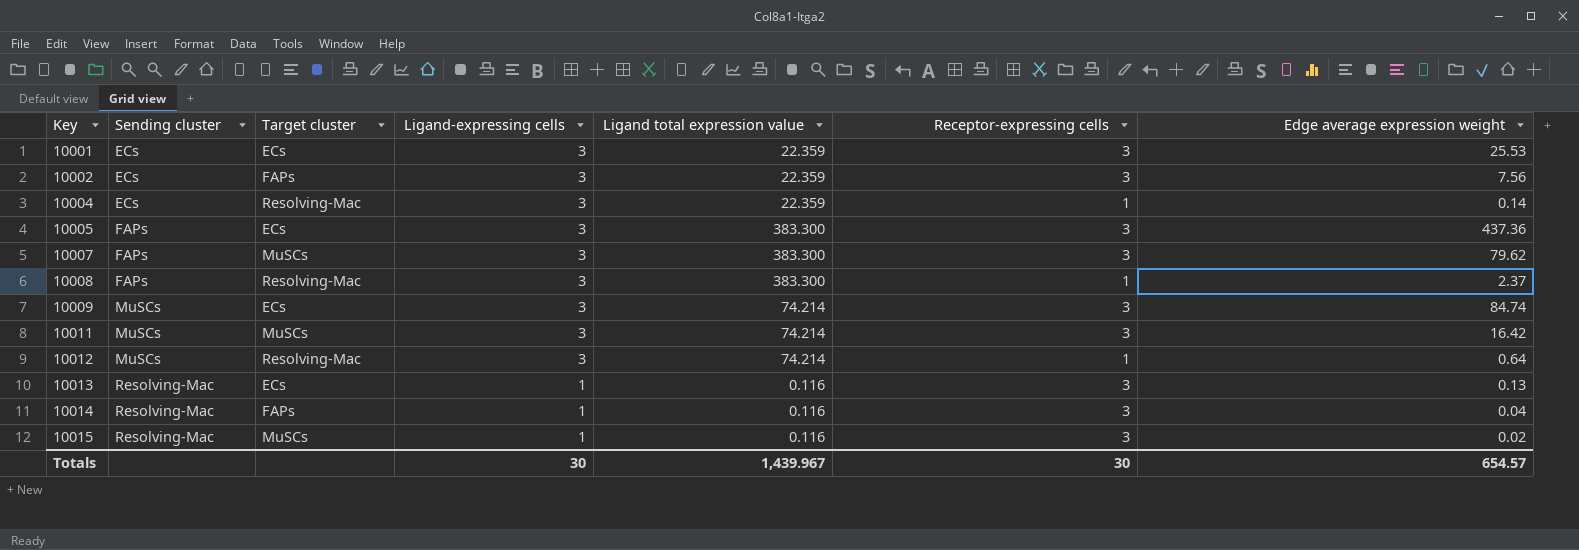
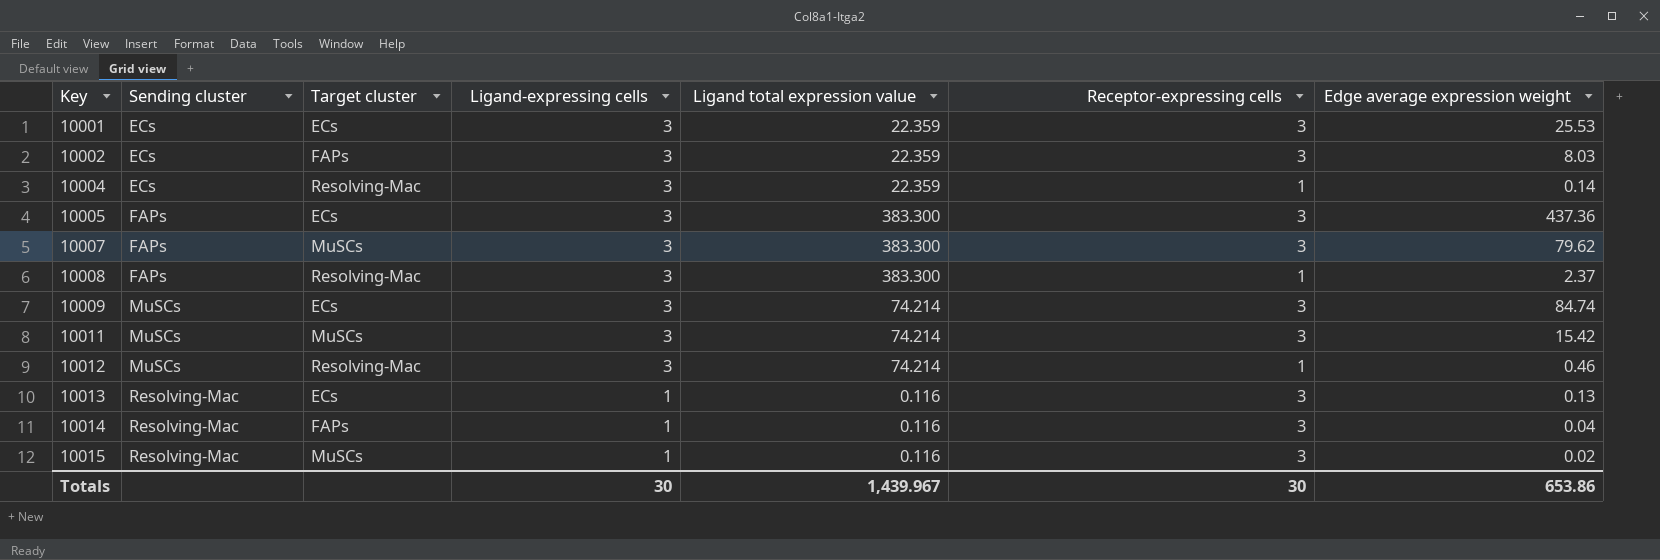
10002 | Edge average expression weight: 7.56 -> 8.03
10011 | Edge average expression weight: 16.42 -> 15.42
10012 | Edge average expression weight: 0.64 -> 0.46
Totals | Edge average expression weight: 654.57 -> 653.86

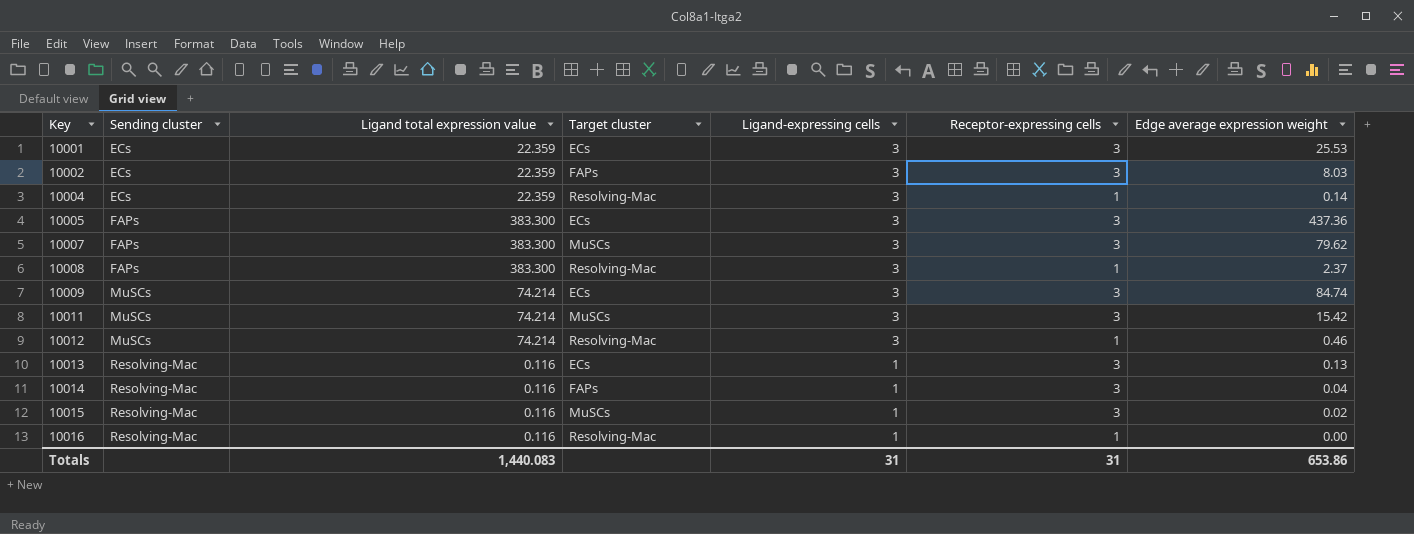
column Ligand total expression value | position: 5 -> 3
row 10016: none -> Resolving-Mac | 0.116 | Resolving-Mac | 1 | 1 | 0.00
Totals | Ligand total expression value: 1,439.967 -> 1,440.083
Totals | Ligand-expressing cells: 30 -> 31
Totals | Receptor-expressing cells: 30 -> 31

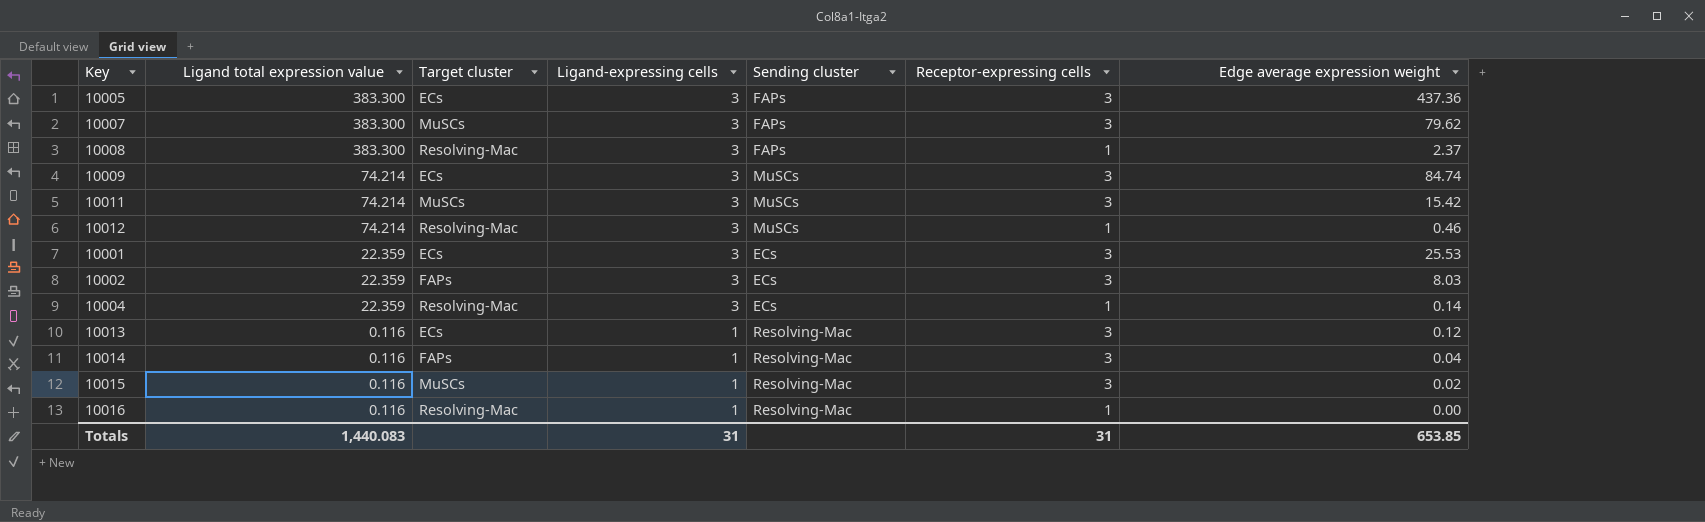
row order: Key ascending -> Ligand total expression value descending
column Sending cluster | position: 2 -> 5
10013 | Edge average expression weight: 0.13 -> 0.12
Totals | Edge average expression weight: 653.86 -> 653.85

